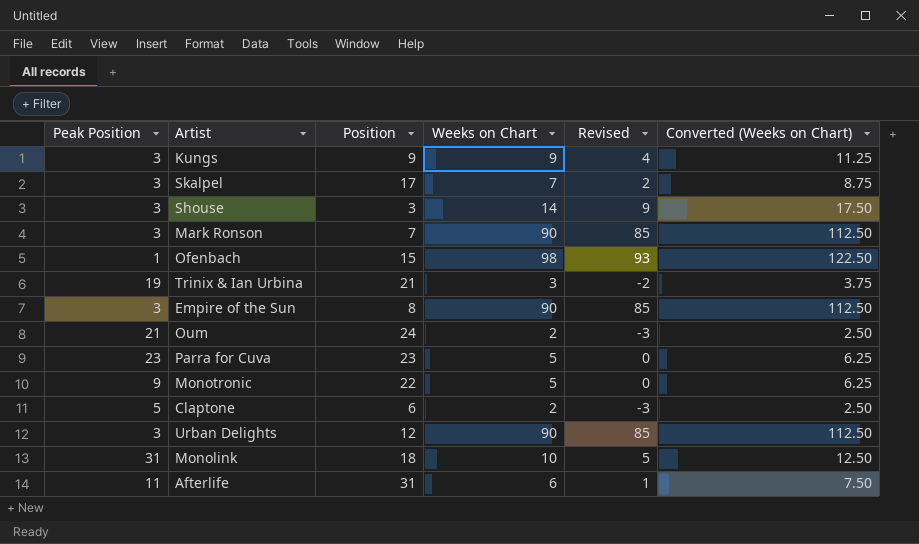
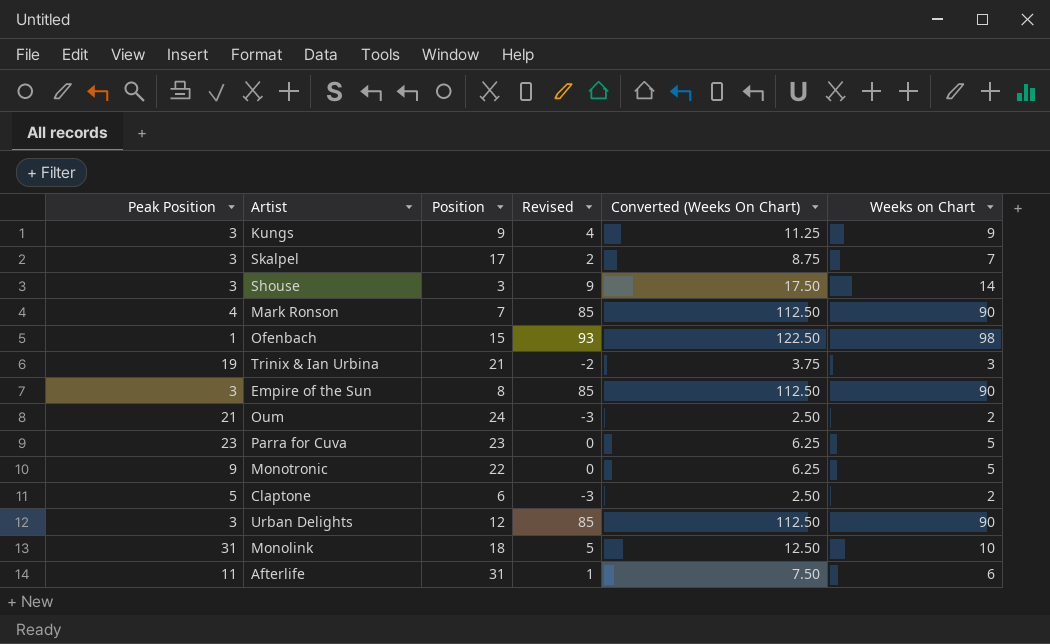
column name: Converted (Weeks on Chart) -> Converted (Weeks On Chart)
column Weeks on Chart | position: 4 -> 6
Mark Ronson | Peak Position: 3 -> 4

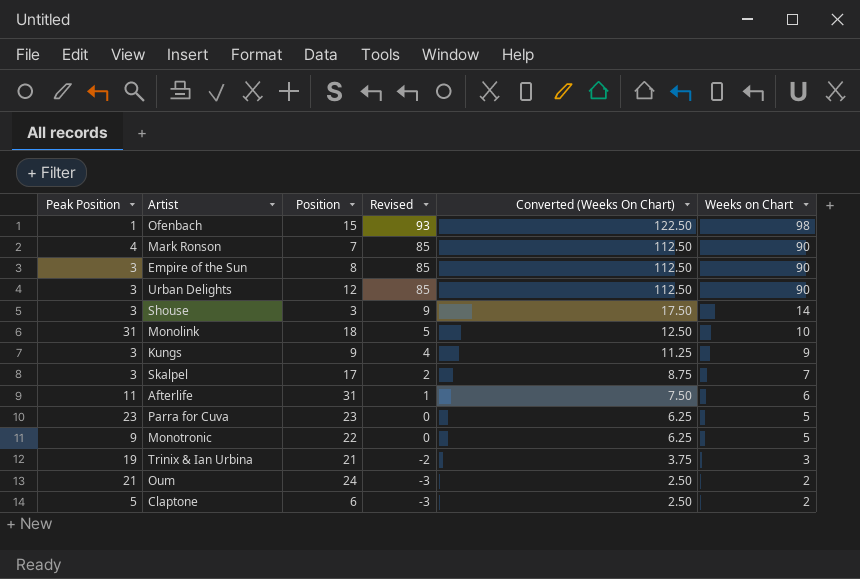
row order: none -> Revised descending

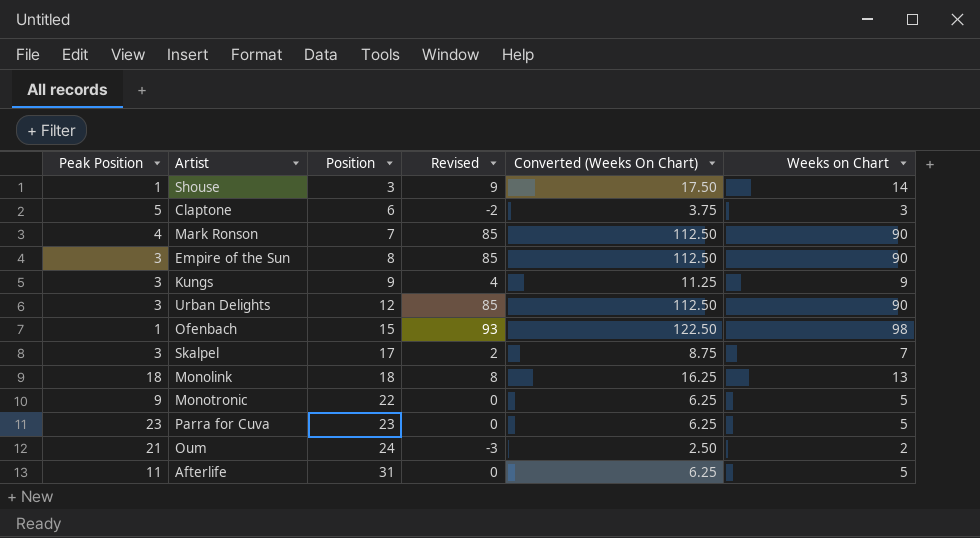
row order: Revised descending -> Position ascending
row Trinix & Ian Urbina: 19 | 21 | -2 | 3.75 | 3 -> none
Shouse | Peak Position: 3 -> 1
Claptone | Revised: -3 -> -2
Claptone | Converted (Weeks On Chart): 2.50 -> 3.75
Claptone | Weeks on Chart: 2 -> 3
Monolink | Peak Position: 31 -> 18
Monolink | Revised: 5 -> 8
Monolink | Converted (Weeks On Chart): 12.50 -> 16.25
Monolink | Weeks on Chart: 10 -> 13
Afterlife | Revised: 1 -> 0
Afterlife | Converted (Weeks On Chart): 7.50 -> 6.25
Afterlife | Weeks on Chart: 6 -> 5

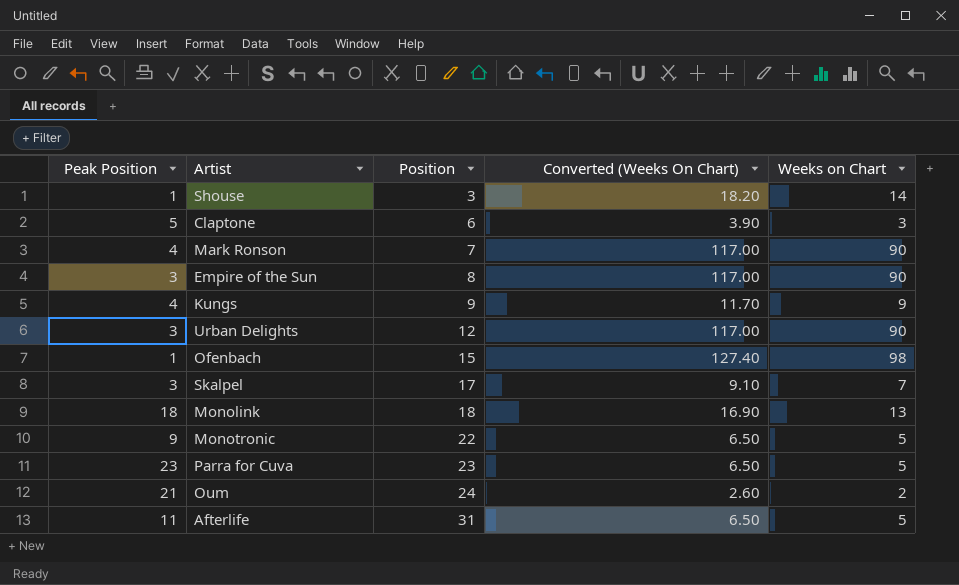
column Revised | formula: [Weeks on Chart] - 5 -> none
column Converted (Weeks On Chart) | formula: [Weeks on Chart] * 1.25 -> [Weeks on Chart] * 1.3
Kungs | Peak Position: 3 -> 4

